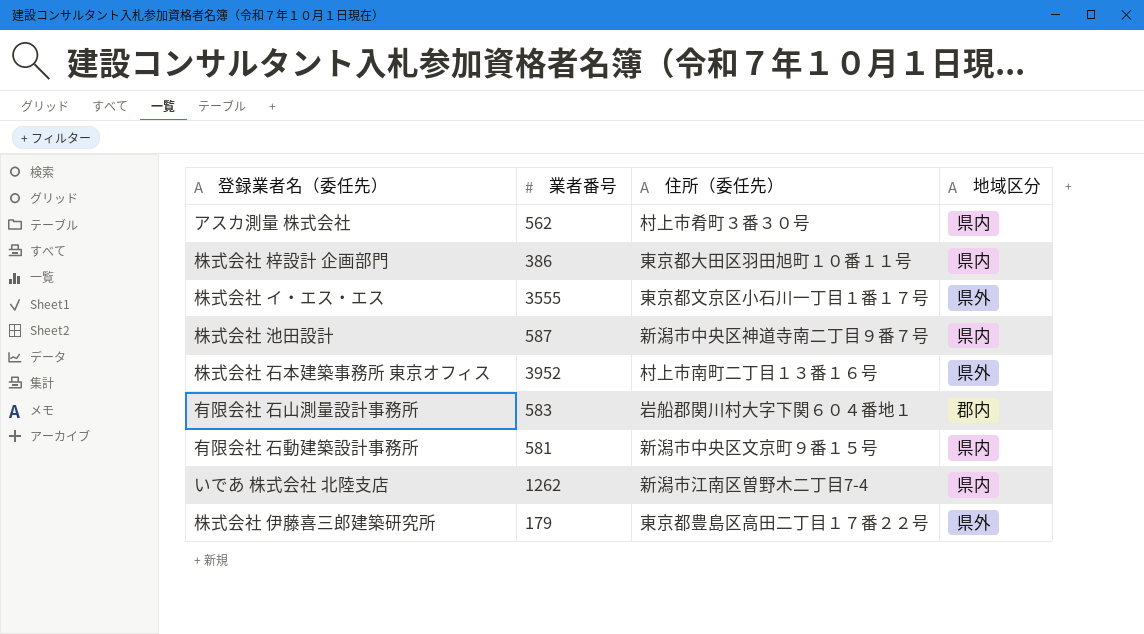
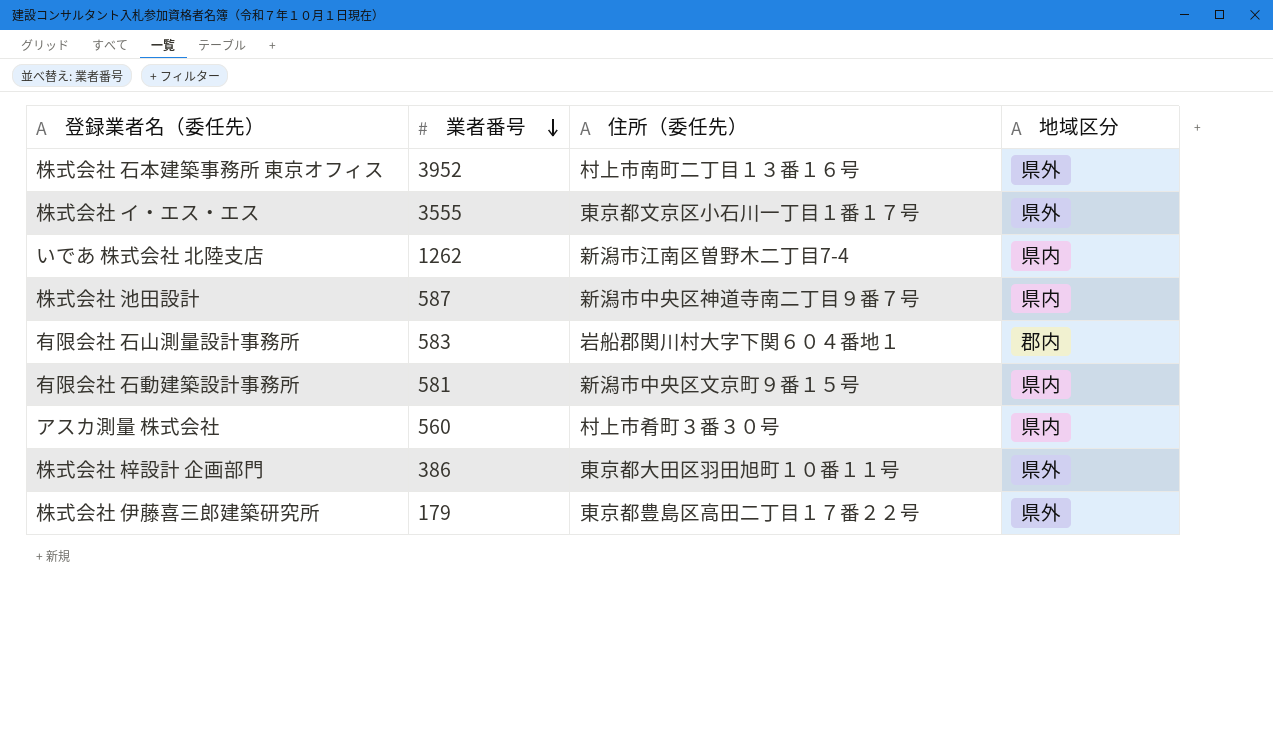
row order: none -> 業者番号 descending
アスカ測量 株式会社 | 業者番号: 562 -> 560
株式会社 梓設計 企画部門 | 地域区分: 県内 -> 県外

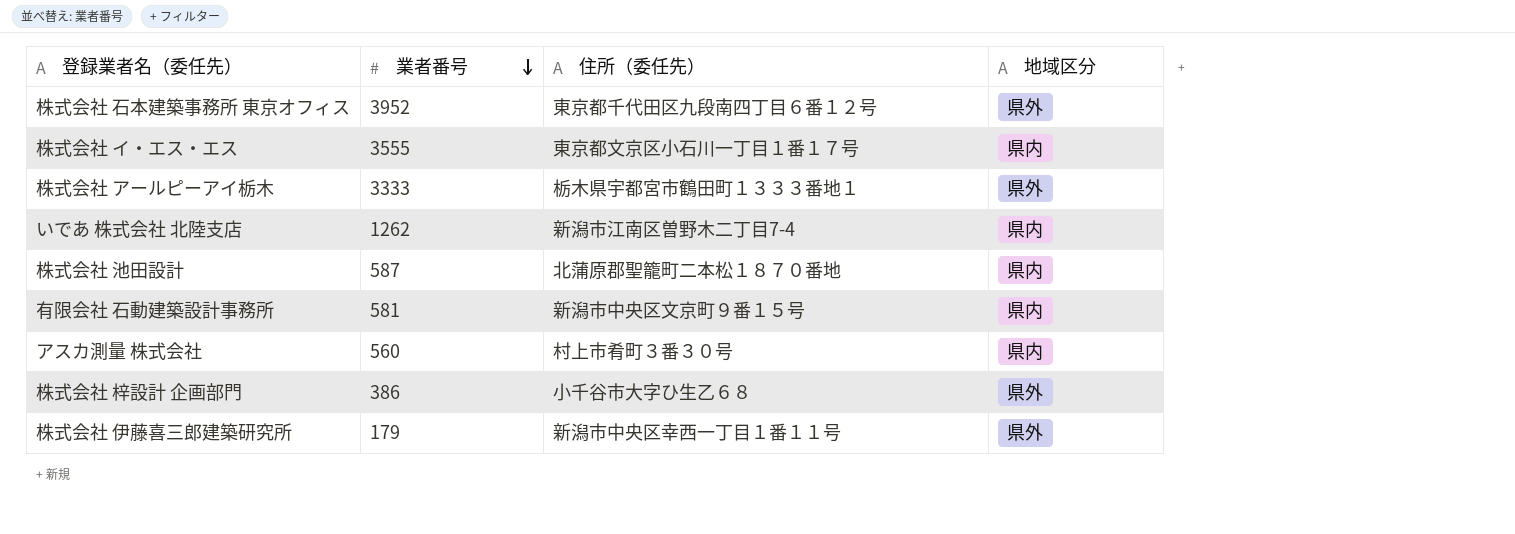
row 有限会社 石山測量設計事務所: 583 | 岩船郡関川村大字下関６０４番地１ | 郡内 -> none
株式会社 石本建築事務所 東京オフィス | 住所（委任先）: 村上市南町二丁目１３番１６号 -> 東京都千代田区九段南四丁目６番１２号
株式会社 イ・エス・エス | 地域区分: 県外 -> 県内
row 株式会社 アールピーアイ栃木: none -> 3333 | 栃木県宇都宮市鶴田町１３３３番地１ | 県外
株式会社 池田設計 | 住所（委任先）: 新潟市中央区神道寺南二丁目９番７号 -> 北蒲原郡聖籠町二本松１８７０番地
株式会社 梓設計 企画部門 | 住所（委任先）: 東京都大田区羽田旭町１０番１１号 -> 小千谷市大字ひ生乙６８
株式会社 伊藤喜三郎建築研究所 | 住所（委任先）: 東京都豊島区高田二丁目１７番２２号 -> 新潟市中央区幸西一丁目１番１１号

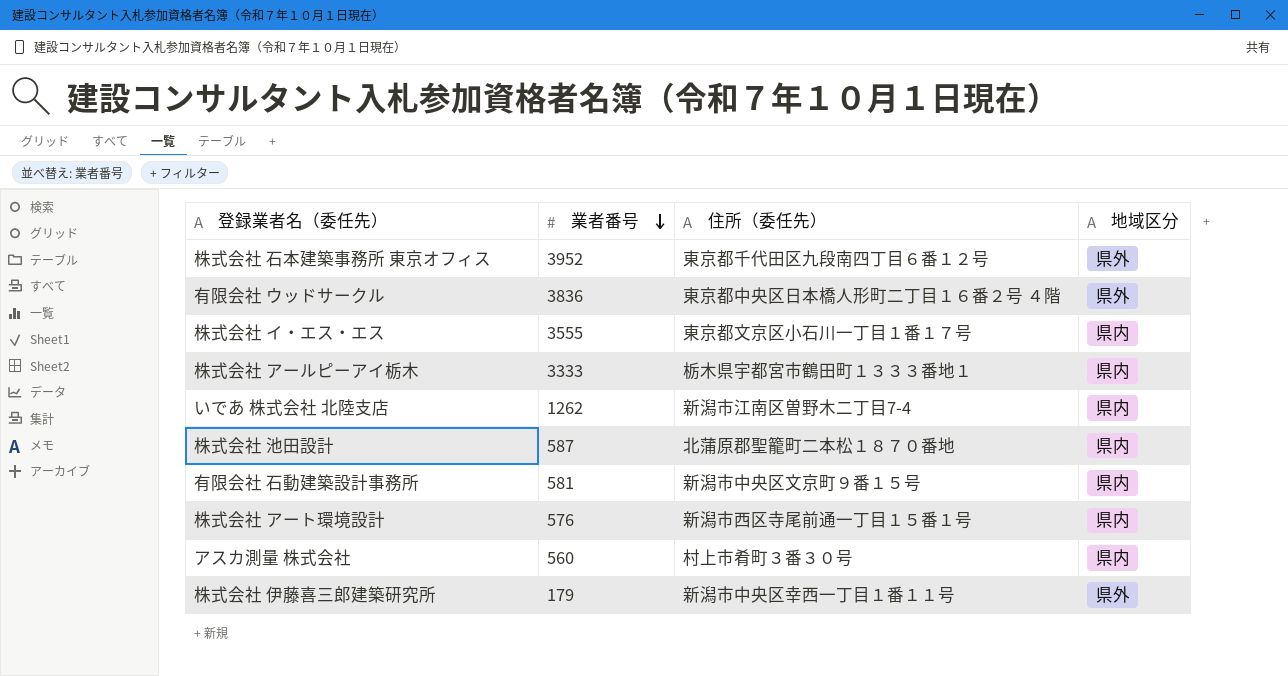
row 株式会社 梓設計 企画部門: 386 | 小千谷市大字ひ生乙６８ | 県外 -> none
row 有限会社 ウッドサークル: none -> 3836 | 東京都中央区日本橋人形町二丁目１６番２号 ４階 | 県外
株式会社 アールピーアイ栃木 | 地域区分: 県外 -> 県内
row 株式会社 アート環境設計: none -> 576 | 新潟市西区寺尾前通一丁目１５番１号 | 県内

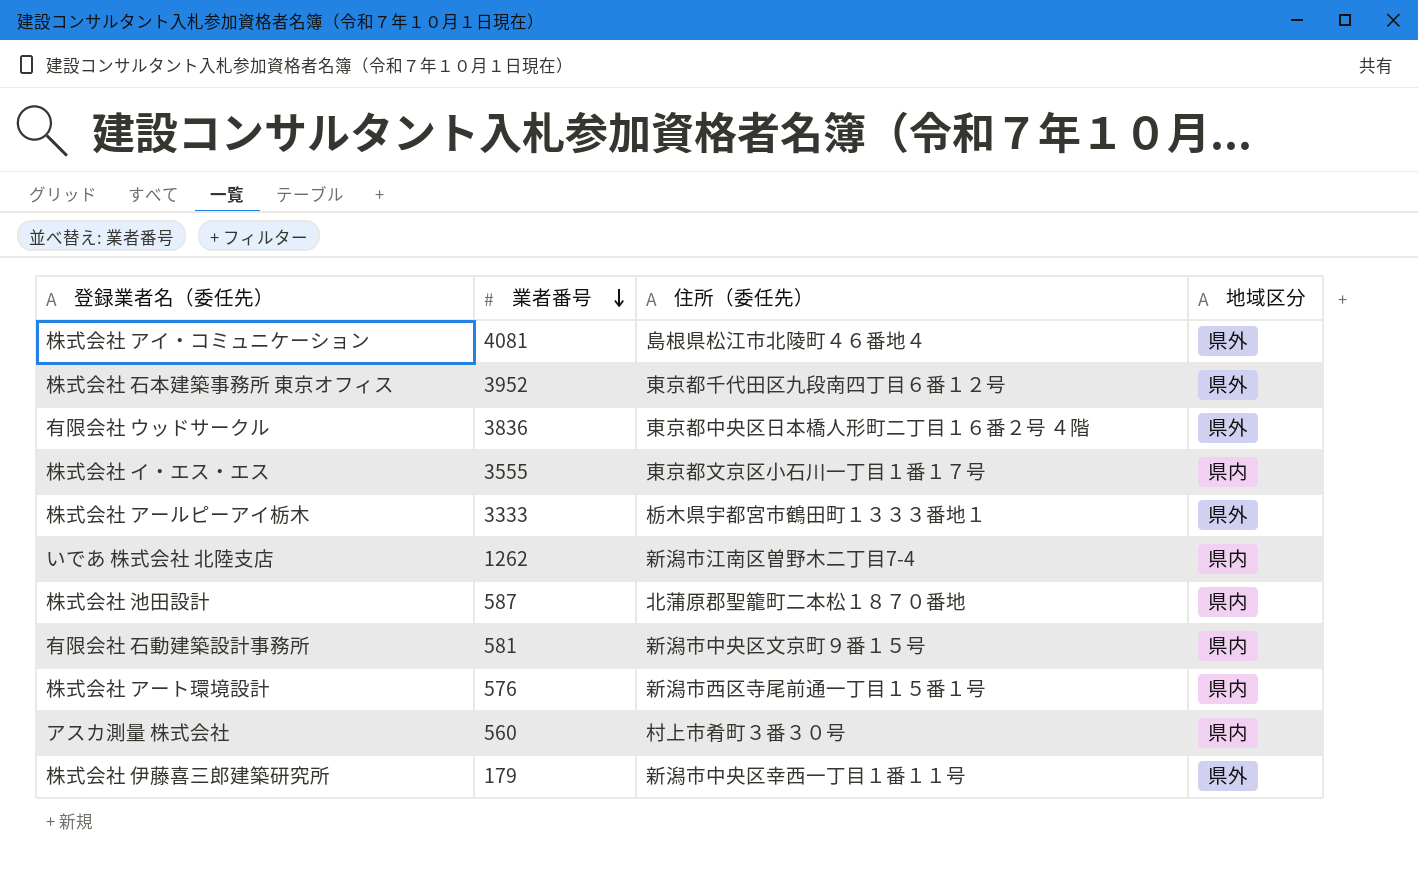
row 株式会社 アイ・コミュニケーション: none -> 4081 | 島根県松江市北陵町４６番地４ | 県外
株式会社 アールピーアイ栃木 | 地域区分: 県内 -> 県外

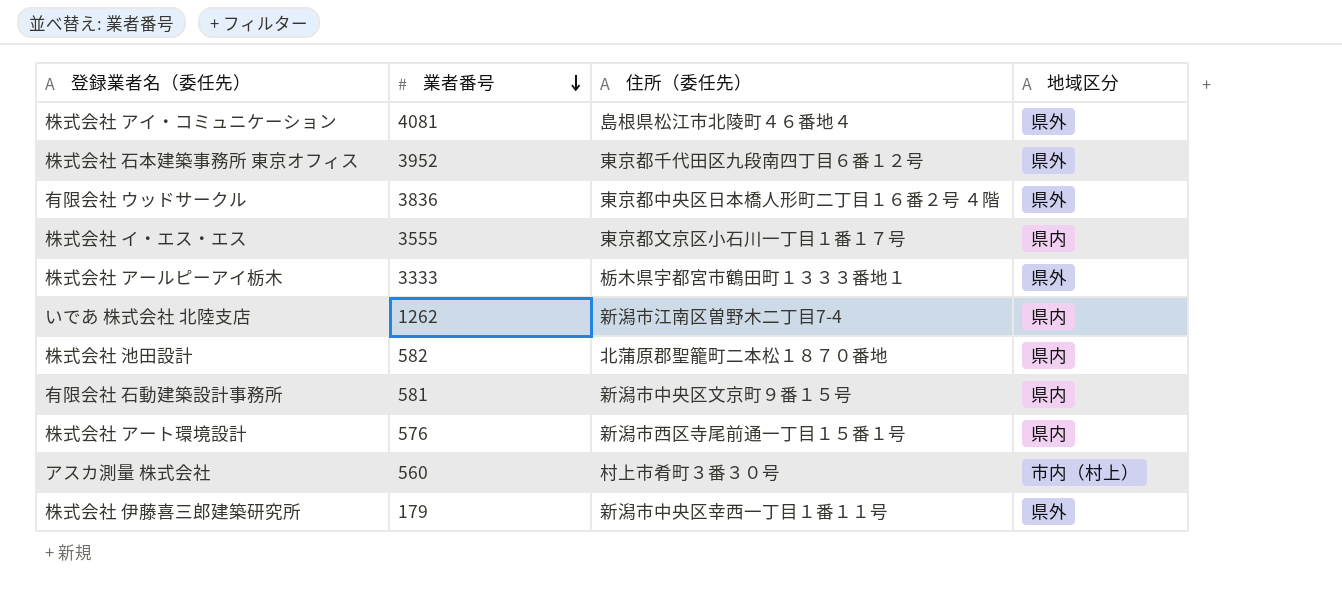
株式会社 池田設計 | 業者番号: 587 -> 582
アスカ測量 株式会社 | 地域区分: 県内 -> 市内（村上）

